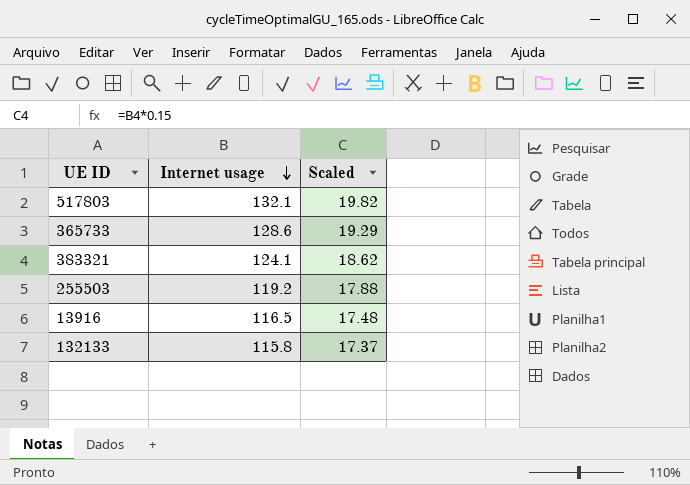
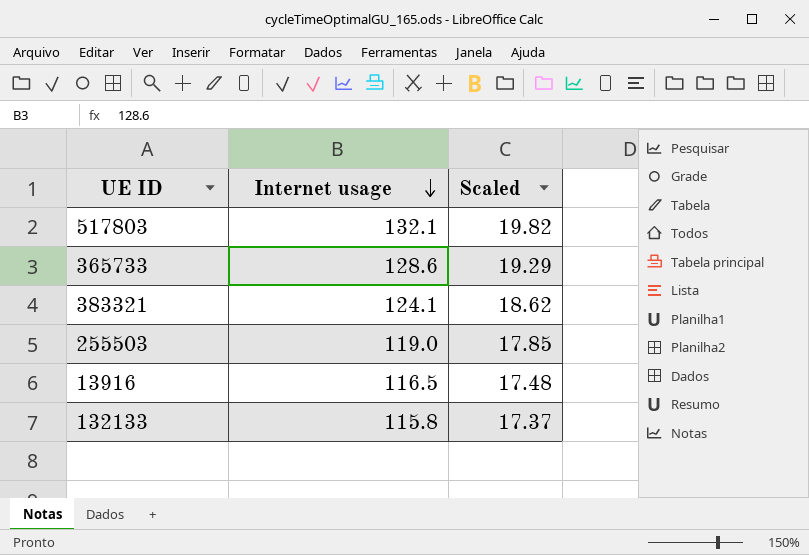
255503 | Internet usage: 119.2 -> 119.0
255503 | Scaled: 17.88 -> 17.85

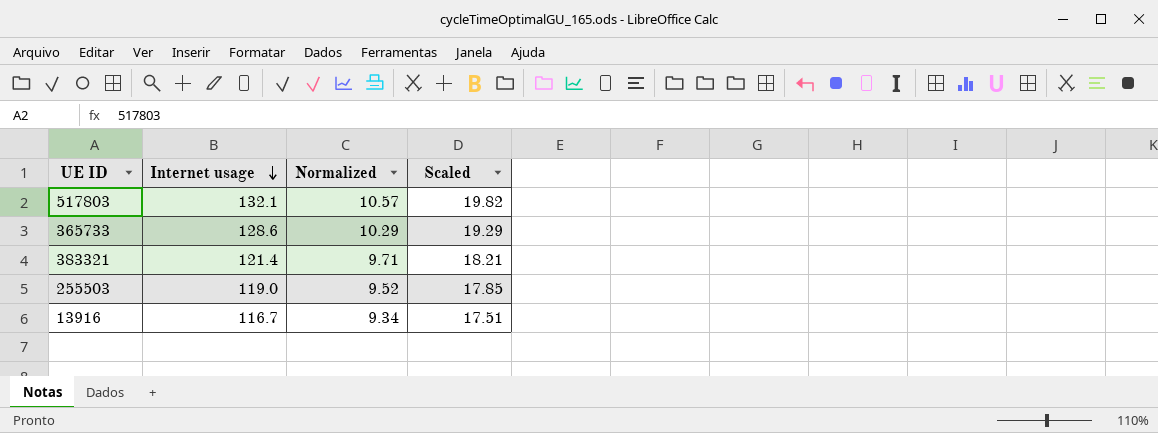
column Normalized | formula: none -> [Internet usage] * 0.08
row 132133: 115.8 | 17.37 -> none
383321 | Internet usage: 124.1 -> 121.4
383321 | Scaled: 18.62 -> 18.21
13916 | Internet usage: 116.5 -> 116.7
13916 | Scaled: 17.48 -> 17.51

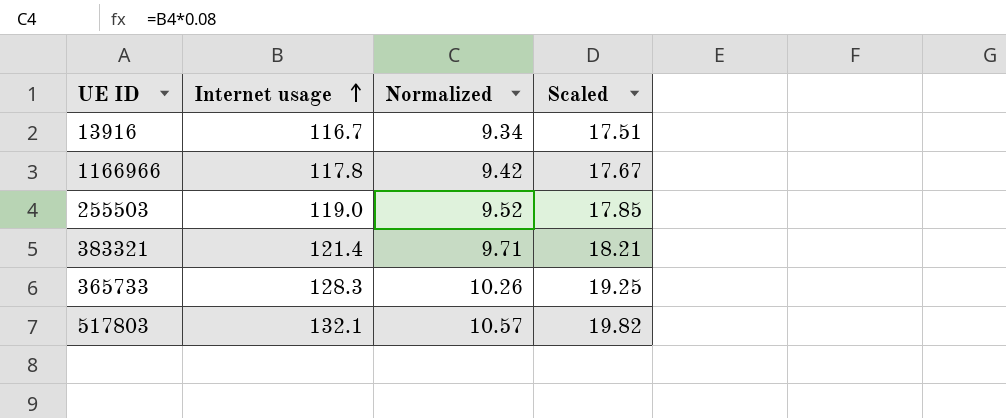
row order: Internet usage descending -> Internet usage ascending
row 1166966: none -> 117.8 | 9.42 | 17.67
365733 | Internet usage: 128.6 -> 128.3
365733 | Normalized: 10.29 -> 10.26
365733 | Scaled: 19.29 -> 19.25

